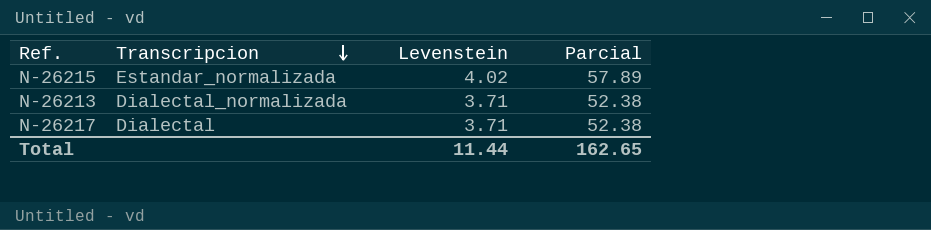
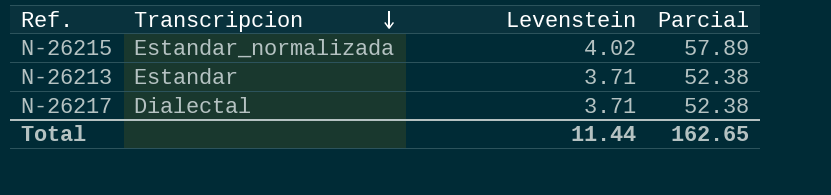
N-26213 | Transcripcion: Dialectal_normalizada -> Estandar

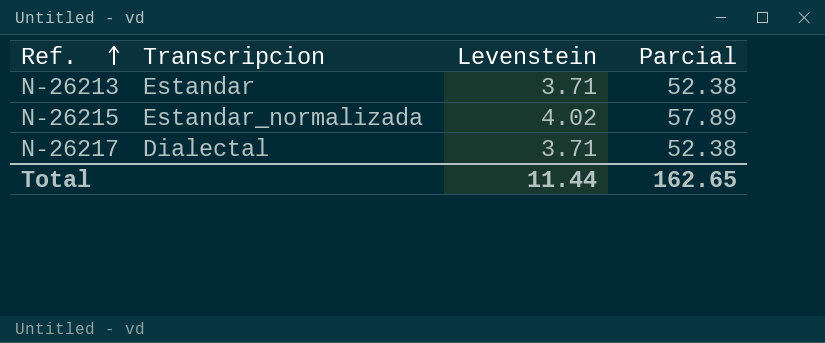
row order: Transcripcion descending -> Ref. ascending

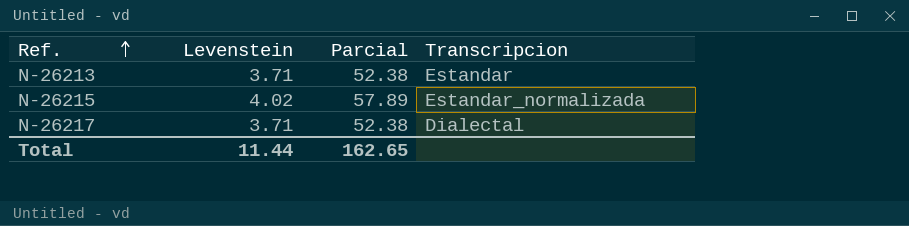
column Transcripcion | position: 2 -> 4

